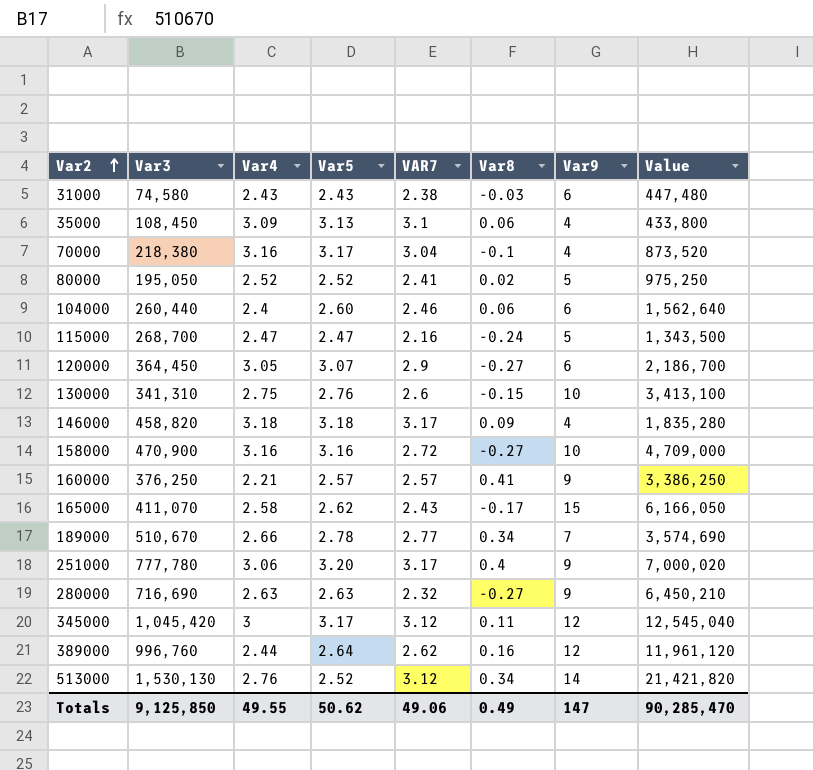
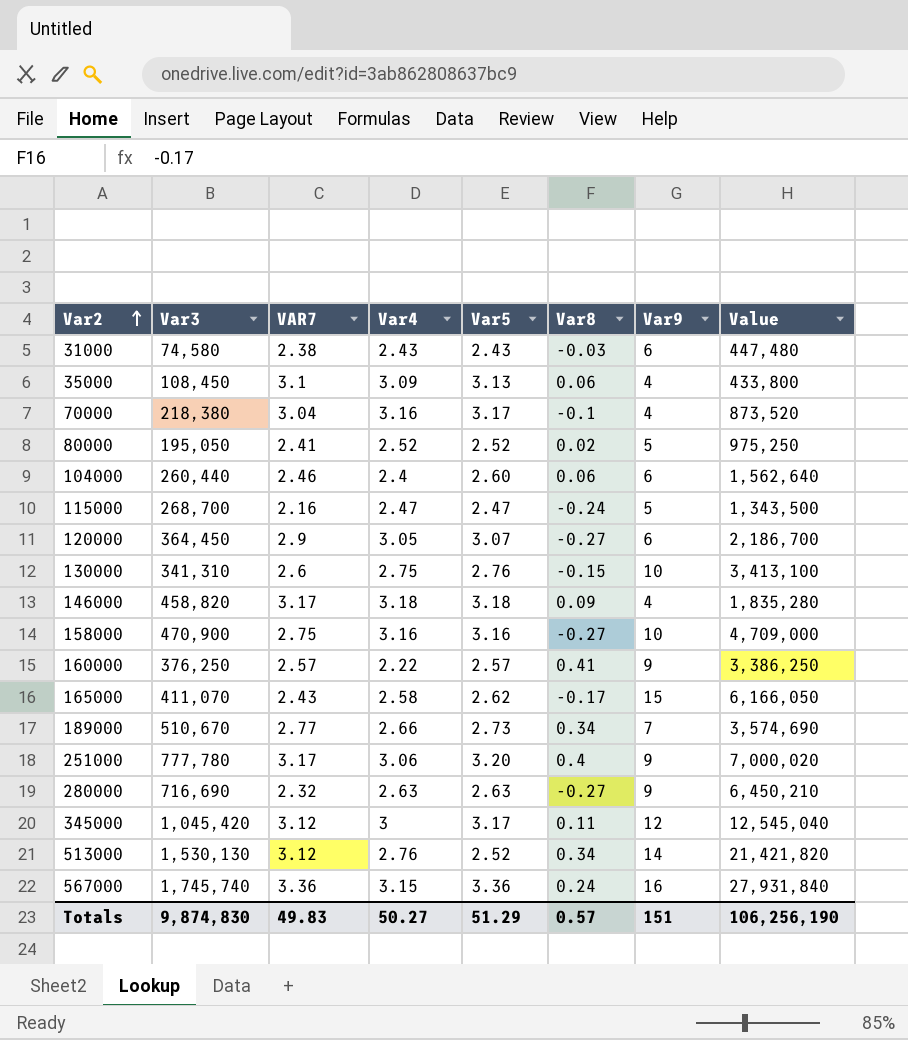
column VAR7 | position: 5 -> 3
row 389000: 996,760 | 2.44 | 2.64 | 2.62 | 0.16 | 12 | 11,961,120 -> none
158000 | VAR7: 2.72 -> 2.75
160000 | Var4: 2.21 -> 2.22
189000 | Var5: 2.78 -> 2.73
row 567000: none -> 1,745,740 | 3.36 | 3.15 | 3.36 | 0.24 | 16 | 27,931,840
Totals | Var3: 9,125,850 -> 9,874,830
Totals | VAR7: 49.06 -> 49.83
Totals | Var4: 49.55 -> 50.27
Totals | Var5: 50.62 -> 51.29
Totals | Var8: 0.49 -> 0.57
Totals | Var9: 147 -> 151
Totals | Value: 90,285,470 -> 106,256,190

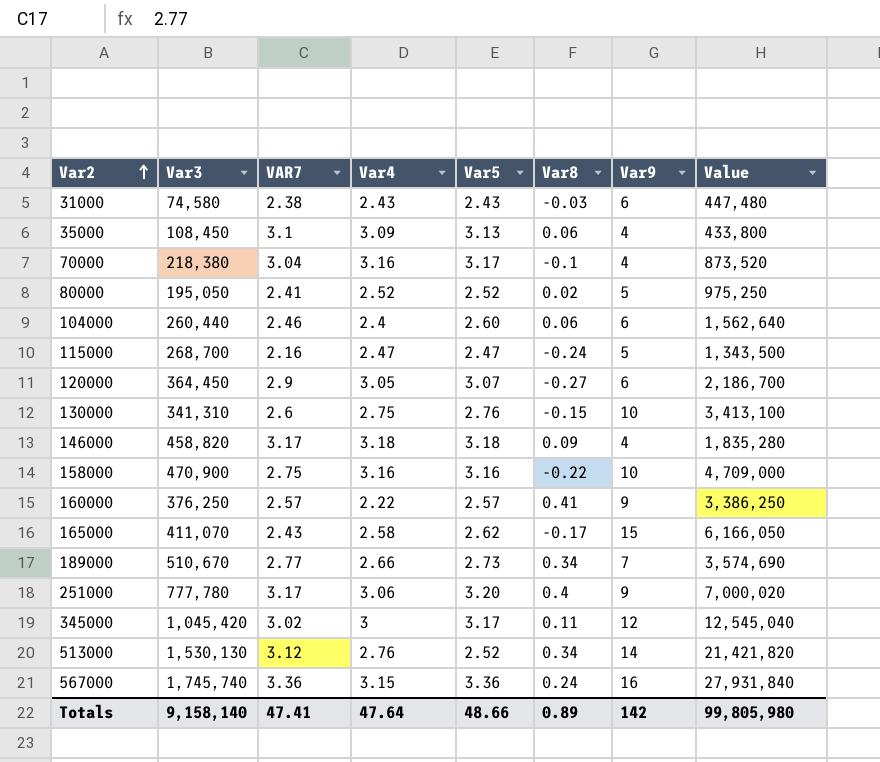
row 280000: 716,690 | 2.32 | 2.63 | 2.63 | -0.27 | 9 | 6,450,210 -> none
158000 | Var8: -0.27 -> -0.22
345000 | VAR7: 3.12 -> 3.02
Totals | Var3: 9,874,830 -> 9,158,140
Totals | VAR7: 49.83 -> 47.41
Totals | Var4: 50.27 -> 47.64
Totals | Var5: 51.29 -> 48.66
Totals | Var8: 0.57 -> 0.89
Totals | Var9: 151 -> 142
Totals | Value: 106,256,190 -> 99,805,980

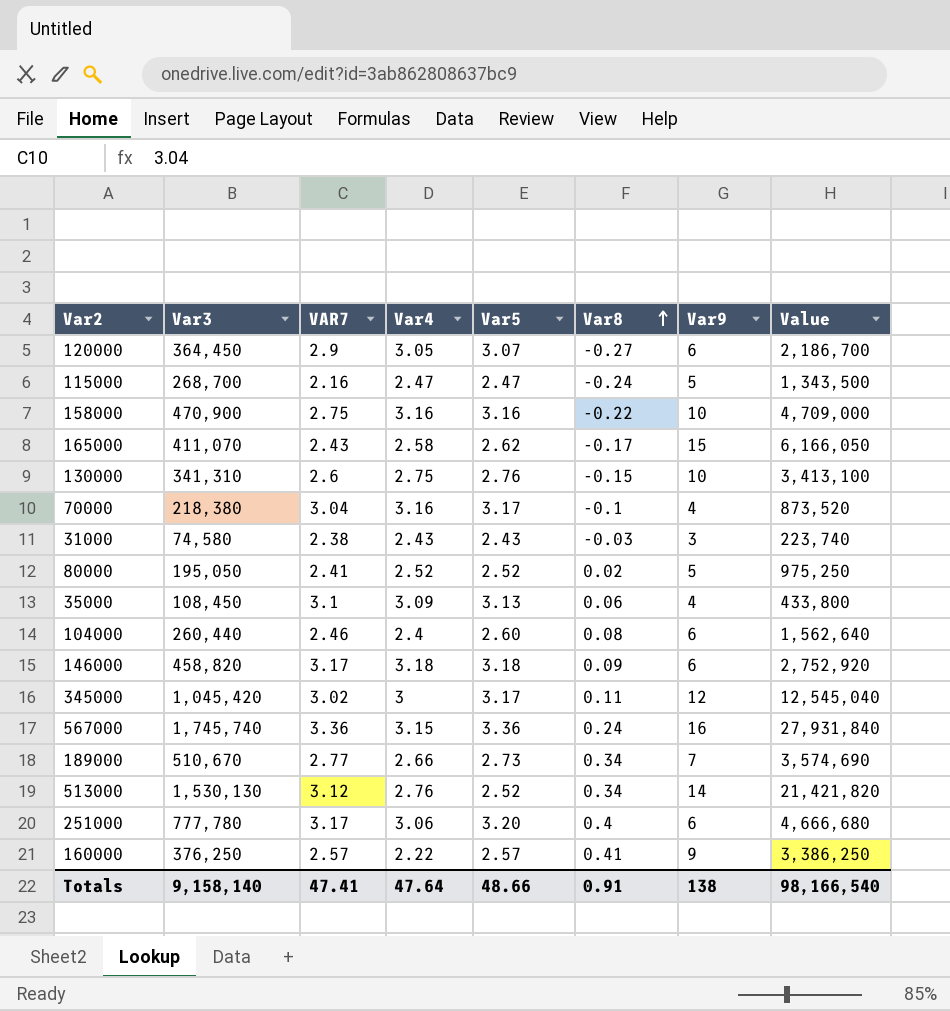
row order: Var2 ascending -> Var8 ascending
31000 | Var9: 6 -> 3
31000 | Value: 447,480 -> 223,740
104000 | Var8: 0.06 -> 0.08
146000 | Var9: 4 -> 6
146000 | Value: 1,835,280 -> 2,752,920
251000 | Var9: 9 -> 6
251000 | Value: 7,000,020 -> 4,666,680
Totals | Var8: 0.89 -> 0.91
Totals | Var9: 142 -> 138
Totals | Value: 99,805,980 -> 98,166,540

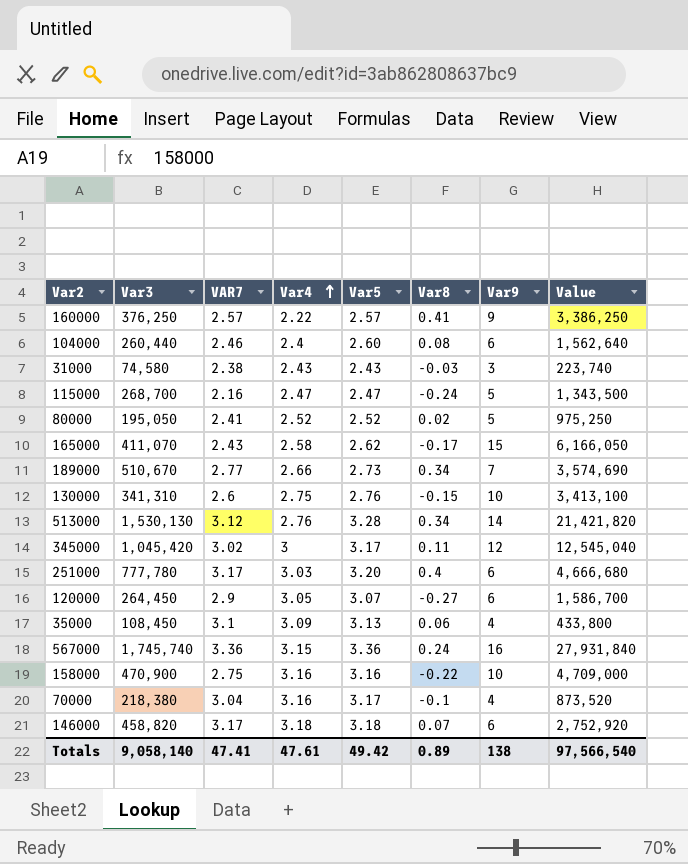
row order: Var8 ascending -> Var4 ascending
513000 | Var5: 2.52 -> 3.28
251000 | Var4: 3.06 -> 3.03
120000 | Var3: 364,450 -> 264,450
120000 | Value: 2,186,700 -> 1,586,700
146000 | Var8: 0.09 -> 0.07
Totals | Var3: 9,158,140 -> 9,058,140
Totals | Var4: 47.64 -> 47.61
Totals | Var5: 48.66 -> 49.42
Totals | Var8: 0.91 -> 0.89
Totals | Value: 98,166,540 -> 97,566,540

